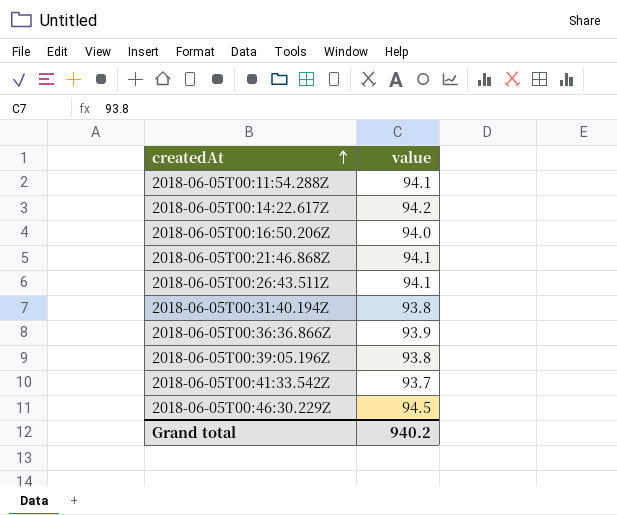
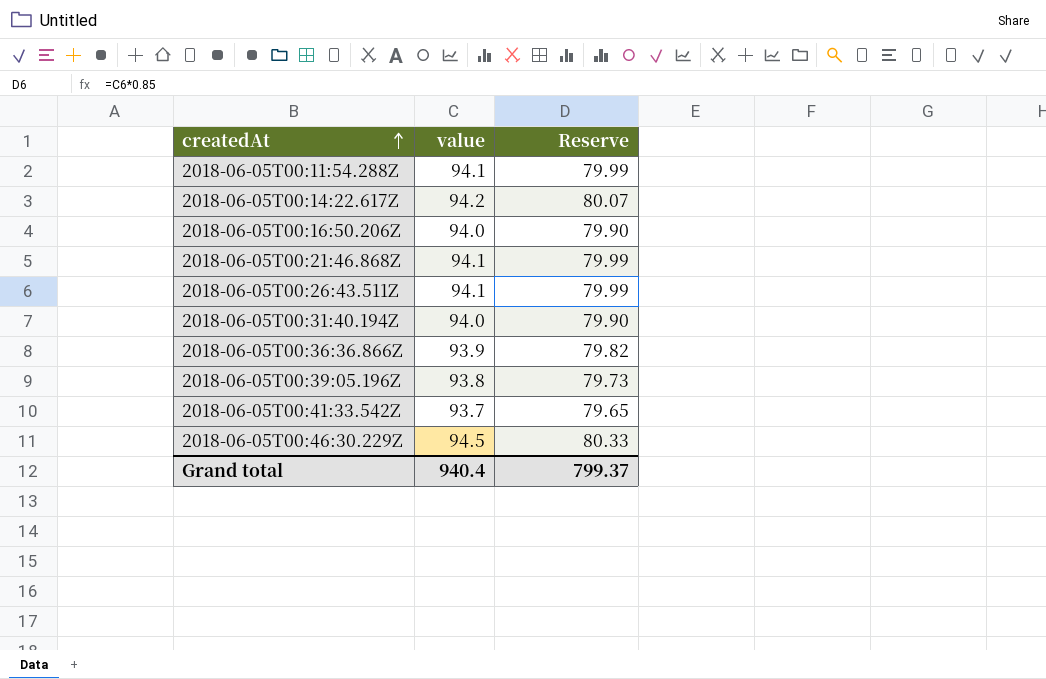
column Reserve | formula: none -> [value] * 0.85
2018-06-05T00:31:40.194Z | value: 93.8 -> 94.0
Grand total | value: 940.2 -> 940.4

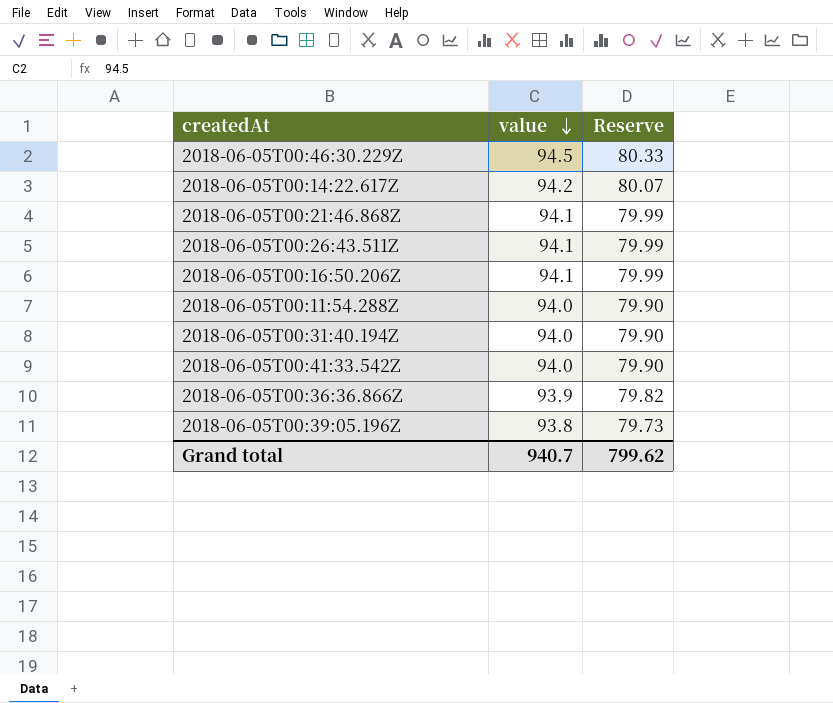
row order: createdAt ascending -> value descending
2018-06-05T00:16:50.206Z | value: 94.0 -> 94.1
2018-06-05T00:16:50.206Z | Reserve: 79.90 -> 79.99
2018-06-05T00:11:54.288Z | value: 94.1 -> 94.0
2018-06-05T00:11:54.288Z | Reserve: 79.99 -> 79.90
2018-06-05T00:41:33.542Z | value: 93.7 -> 94.0
2018-06-05T00:41:33.542Z | Reserve: 79.65 -> 79.90
Grand total | value: 940.4 -> 940.7
Grand total | Reserve: 799.37 -> 799.62

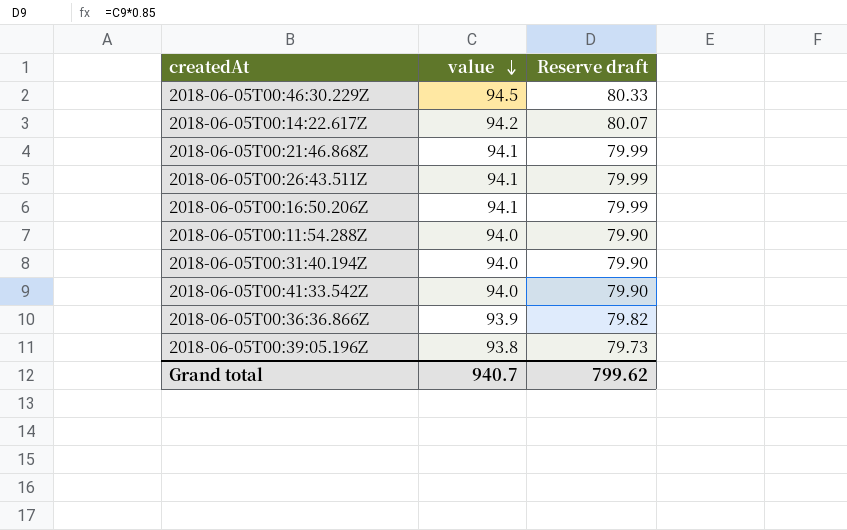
column name: Reserve -> Reserve draft

